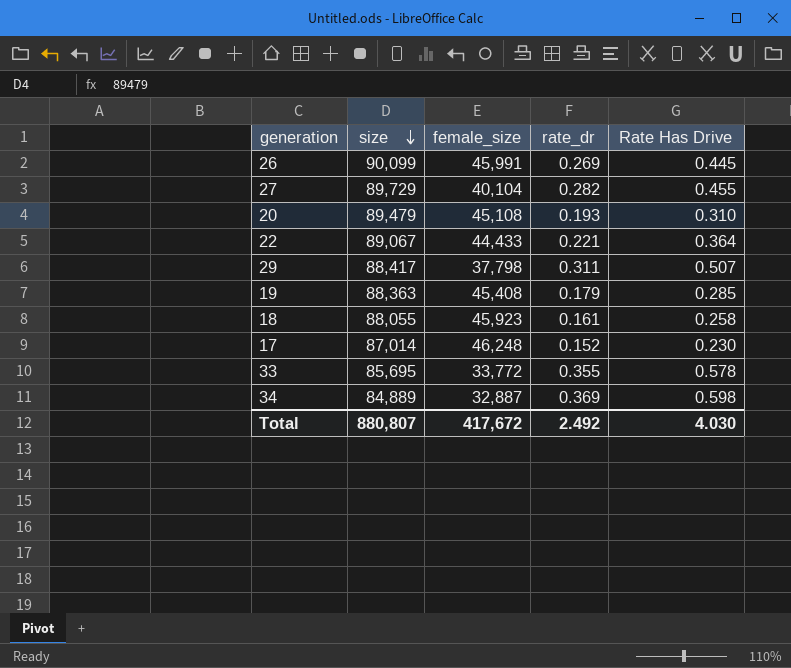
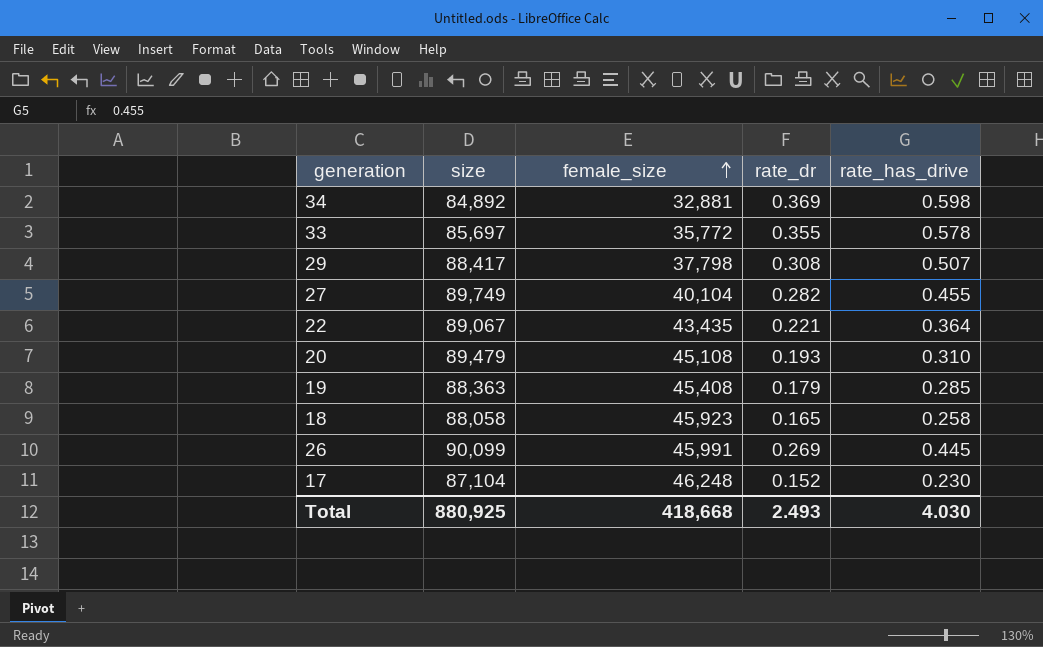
row order: size descending -> female_size ascending
column name: Rate Has Drive -> rate_has_drive
34 | size: 84,889 -> 84,892
34 | female_size: 32,887 -> 32,881
33 | size: 85,695 -> 85,697
33 | female_size: 33,772 -> 35,772
29 | rate_dr: 0.311 -> 0.308
27 | size: 89,729 -> 89,749
22 | female_size: 44,433 -> 43,435
18 | size: 88,055 -> 88,058
18 | rate_dr: 0.161 -> 0.165
17 | size: 87,014 -> 87,104
Total | size: 880,807 -> 880,925
Total | female_size: 417,672 -> 418,668
Total | rate_dr: 2.492 -> 2.493

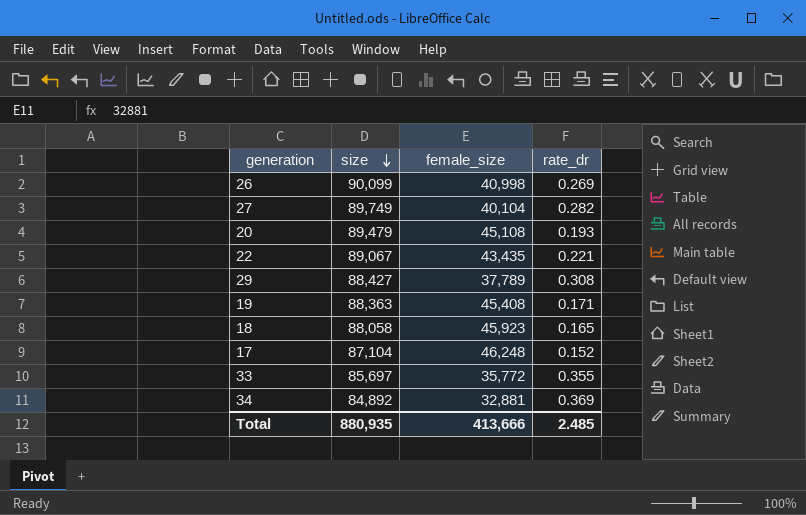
row order: female_size ascending -> size descending
column rate_has_drive | position: 5 -> none
26 | female_size: 45,991 -> 40,998
29 | size: 88,417 -> 88,427
29 | female_size: 37,798 -> 37,789
19 | rate_dr: 0.179 -> 0.171
Total | size: 880,925 -> 880,935
Total | female_size: 418,668 -> 413,666
Total | rate_dr: 2.493 -> 2.485

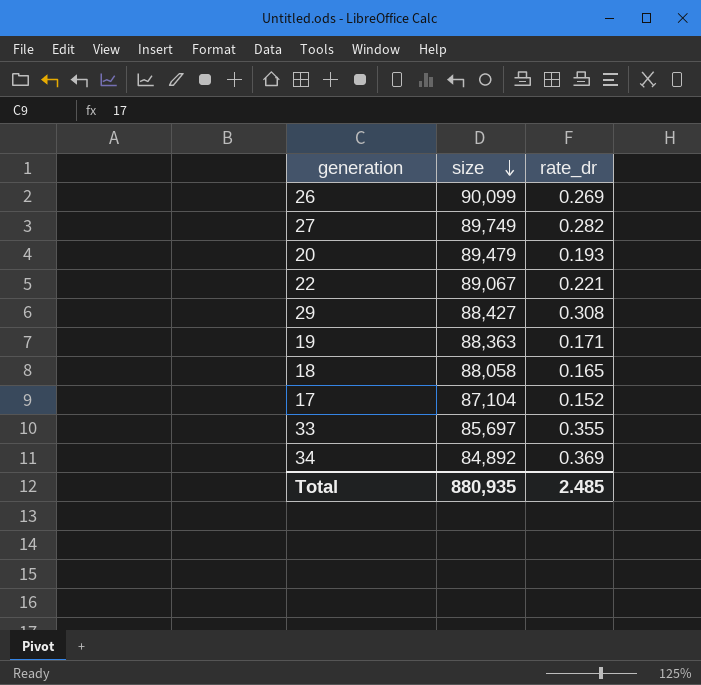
column female_size | position: 3 -> none

